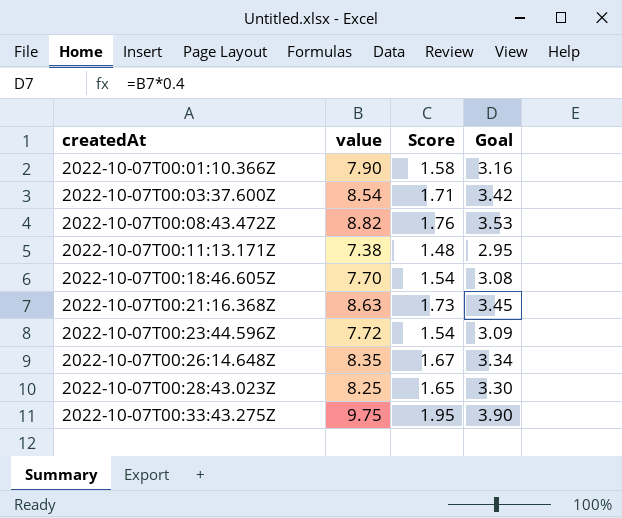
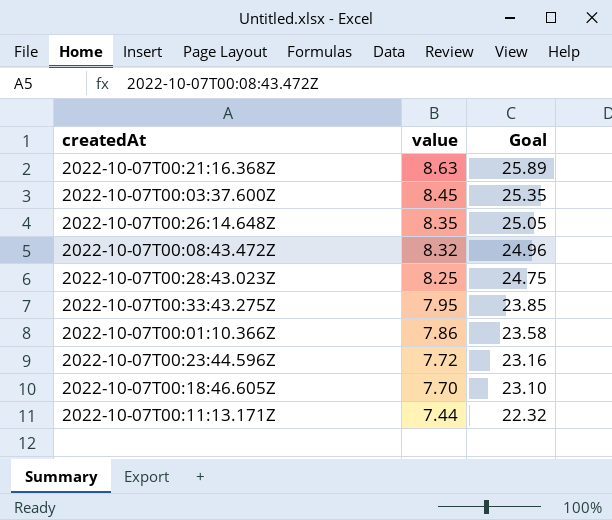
row order: createdAt ascending -> value descending
column Score | formula: [value] * 0.2 -> none
column Goal | formula: [value] * 0.4 -> [value] * 3
2022-10-07T00:03:37.600Z | value: 8.54 -> 8.45
2022-10-07T00:08:43.472Z | value: 8.82 -> 8.32
2022-10-07T00:33:43.275Z | value: 9.75 -> 7.95
2022-10-07T00:01:10.366Z | value: 7.90 -> 7.86
2022-10-07T00:11:13.171Z | value: 7.38 -> 7.44

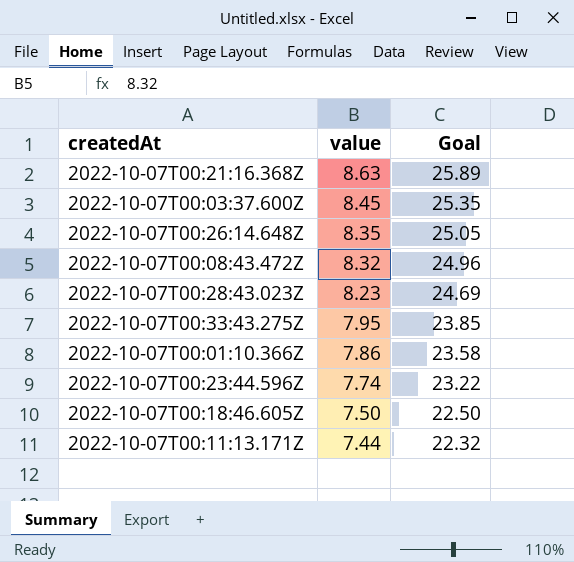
2022-10-07T00:28:43.023Z | value: 8.25 -> 8.23
2022-10-07T00:28:43.023Z | Goal: 24.75 -> 24.69
2022-10-07T00:23:44.596Z | value: 7.72 -> 7.74
2022-10-07T00:23:44.596Z | Goal: 23.16 -> 23.22
2022-10-07T00:18:46.605Z | value: 7.70 -> 7.50
2022-10-07T00:18:46.605Z | Goal: 23.10 -> 22.50

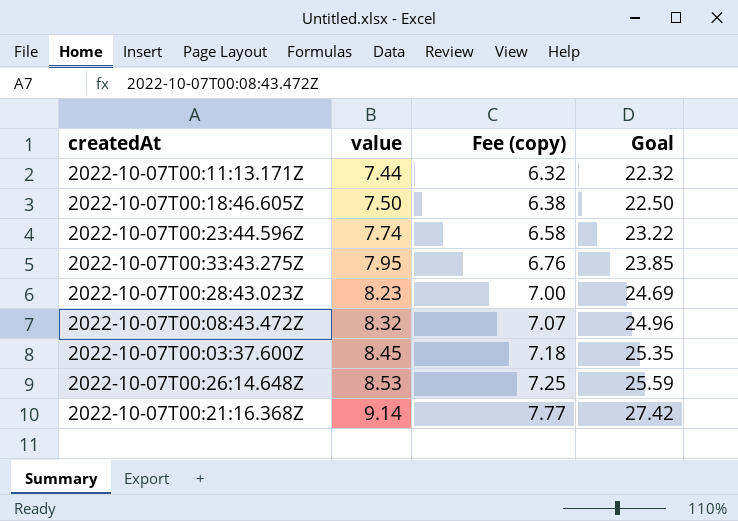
row order: value descending -> value ascending
column Fee (copy) | formula: none -> [value] * 0.85
row 2022-10-07T00:01:10.366Z: 7.86 | 23.58 -> none
2022-10-07T00:26:14.648Z | value: 8.35 -> 8.53
2022-10-07T00:26:14.648Z | Goal: 25.05 -> 25.59
2022-10-07T00:21:16.368Z | value: 8.63 -> 9.14
2022-10-07T00:21:16.368Z | Goal: 25.89 -> 27.42

